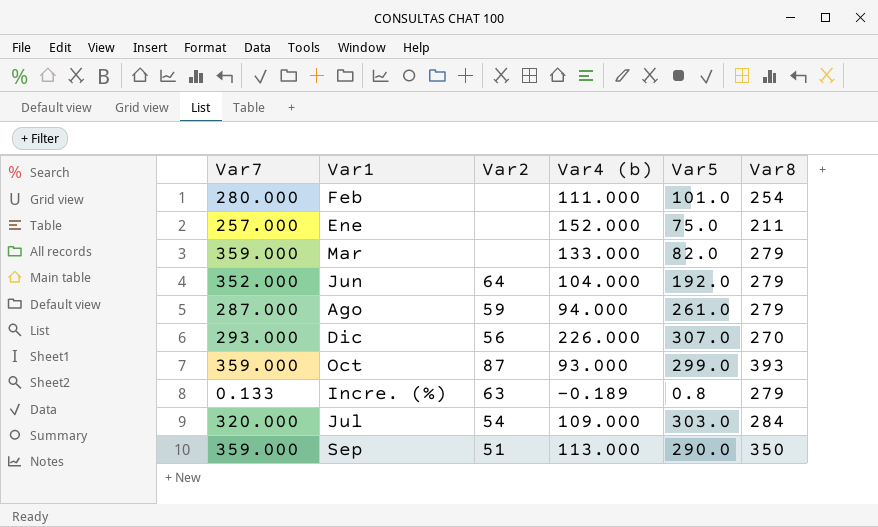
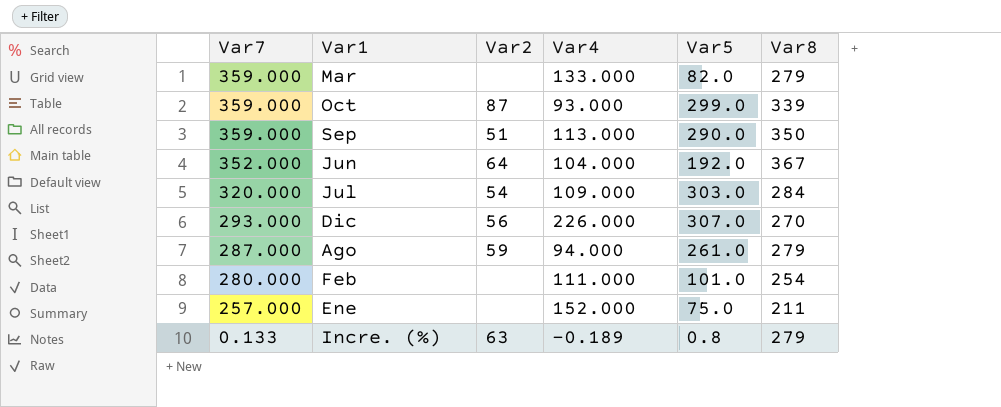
row order: none -> Var7 descending
column name: Var4 (b) -> Var4
Oct | Var8: 393 -> 339
Jun | Var8: 279 -> 367

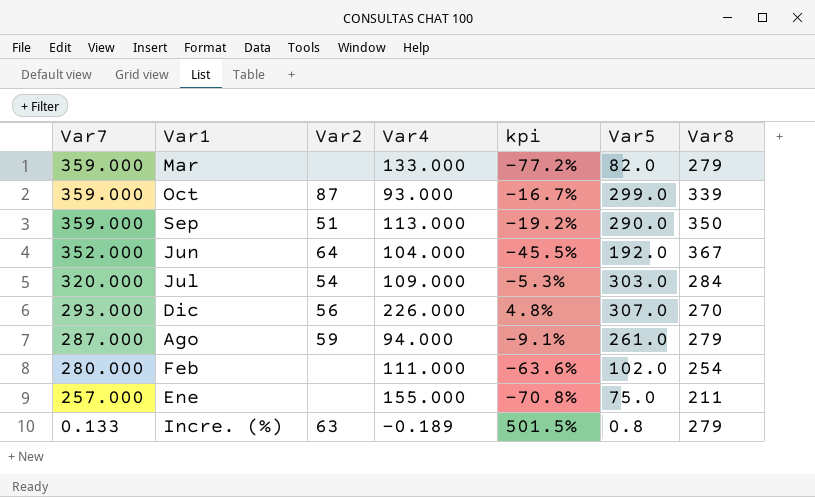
column kpi | formula: none -> ([Var5] - [Var7]) / [Var7]
Feb | Var5: 101.0 -> 102.0
Ene | Var4: 152.000 -> 155.000

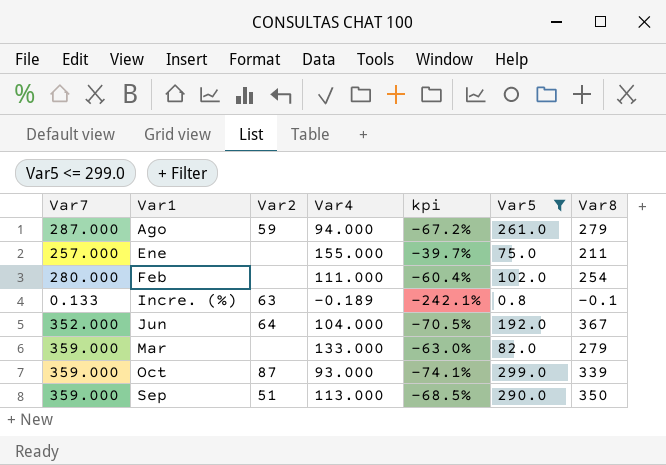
filter: none -> Var5 <= 299.0
row order: Var7 descending -> Var1 ascending
column kpi | formula: ([Var5] - [Var7]) / [Var7] -> ([Var4] - [Var7]) / [Var7]
Incre. (%) | Var8: 279 -> -0.1

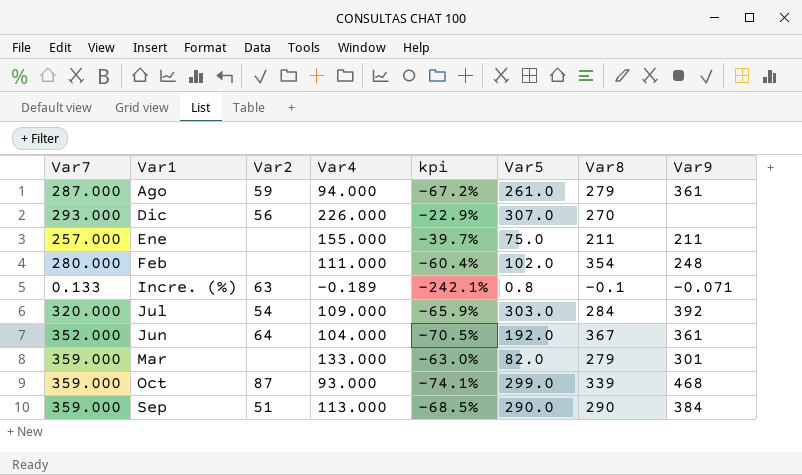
filter: Var5 <= 299.0 -> none
column Var9 | position: none -> 8
Feb | Var8: 254 -> 354
Sep | Var8: 350 -> 290

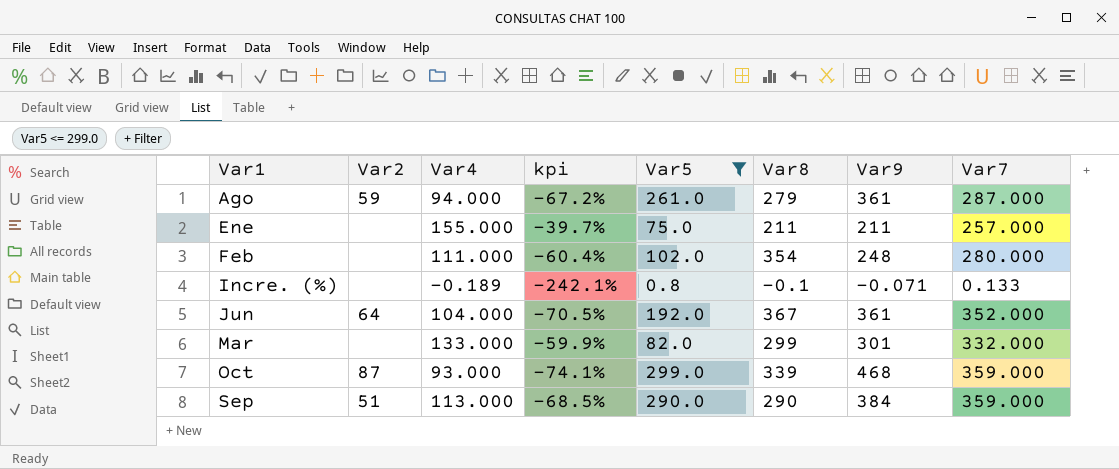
filter: none -> Var5 <= 299.0
column Var7 | position: 1 -> 8
Incre. (%) | Var2: 63 -> none
Mar | kpi: -63.0% -> -59.9%
Mar | Var8: 279 -> 299
Mar | Var7: 359.000 -> 332.000

